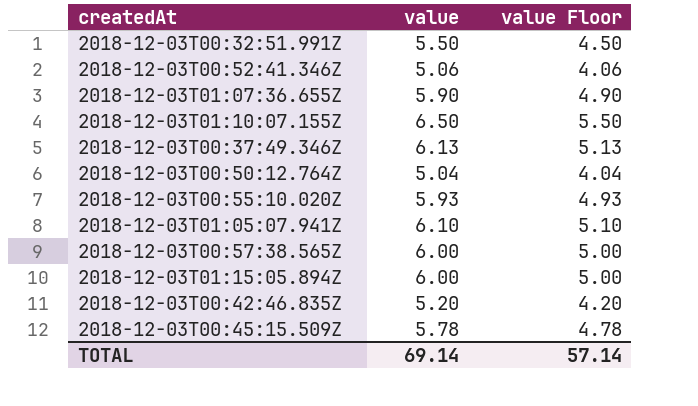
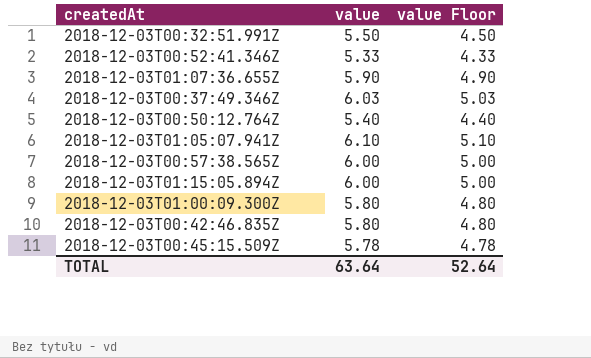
row 2018-12-03T01:10:07.155Z: 6.50 | 5.50 -> none
row 2018-12-03T00:55:10.020Z: 5.93 | 4.93 -> none
2018-12-03T00:52:41.346Z | value: 5.06 -> 5.33
2018-12-03T00:52:41.346Z | value Floor: 4.06 -> 4.33
2018-12-03T00:37:49.346Z | value: 6.13 -> 6.03
2018-12-03T00:37:49.346Z | value Floor: 5.13 -> 5.03
2018-12-03T00:50:12.764Z | value: 5.04 -> 5.40
2018-12-03T00:50:12.764Z | value Floor: 4.04 -> 4.40
row 2018-12-03T01:00:09.300Z: none -> 5.80 | 4.80
2018-12-03T00:42:46.835Z | value: 5.20 -> 5.80
2018-12-03T00:42:46.835Z | value Floor: 4.20 -> 4.80
TOTAL | value: 69.14 -> 63.64
TOTAL | value Floor: 57.14 -> 52.64

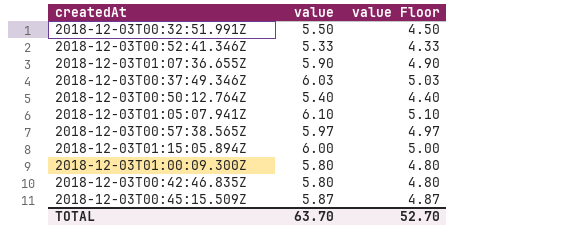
2018-12-03T00:57:38.565Z | value: 6.00 -> 5.97
2018-12-03T00:57:38.565Z | value Floor: 5.00 -> 4.97
2018-12-03T00:45:15.509Z | value: 5.78 -> 5.87
2018-12-03T00:45:15.509Z | value Floor: 4.78 -> 4.87
TOTAL | value: 63.64 -> 63.70
TOTAL | value Floor: 52.64 -> 52.70

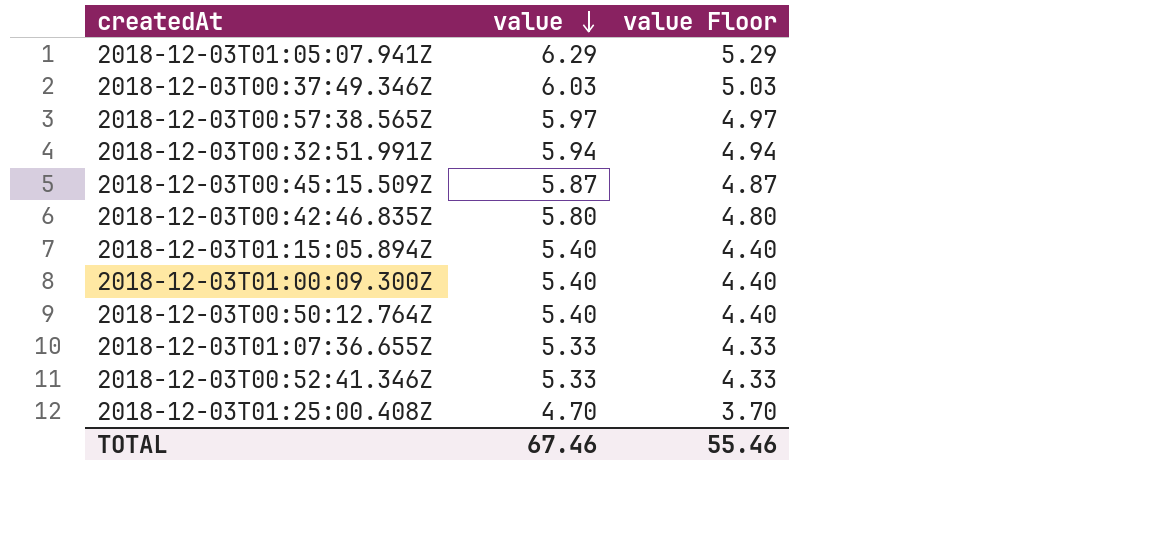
row order: none -> value descending
2018-12-03T01:05:07.941Z | value: 6.10 -> 6.29
2018-12-03T01:05:07.941Z | value Floor: 5.10 -> 5.29
2018-12-03T00:32:51.991Z | value: 5.50 -> 5.94
2018-12-03T00:32:51.991Z | value Floor: 4.50 -> 4.94
2018-12-03T01:15:05.894Z | value: 6.00 -> 5.40
2018-12-03T01:15:05.894Z | value Floor: 5.00 -> 4.40
2018-12-03T01:00:09.300Z | value: 5.80 -> 5.40
2018-12-03T01:00:09.300Z | value Floor: 4.80 -> 4.40
2018-12-03T01:07:36.655Z | value: 5.90 -> 5.33
2018-12-03T01:07:36.655Z | value Floor: 4.90 -> 4.33
row 2018-12-03T01:25:00.408Z: none -> 4.70 | 3.70
TOTAL | value: 63.70 -> 67.46
TOTAL | value Floor: 52.70 -> 55.46

